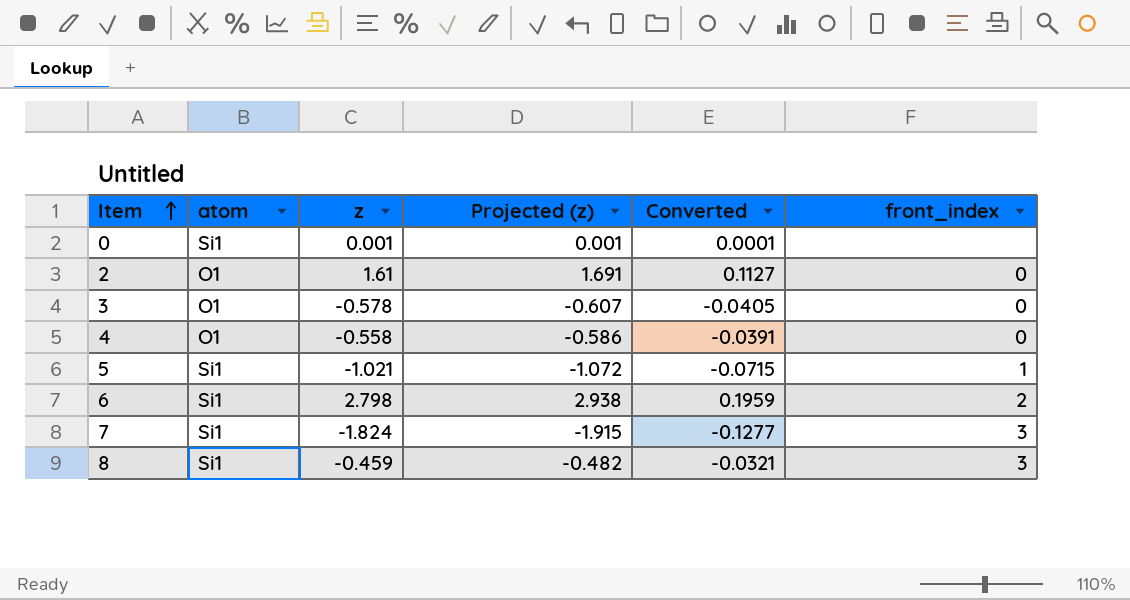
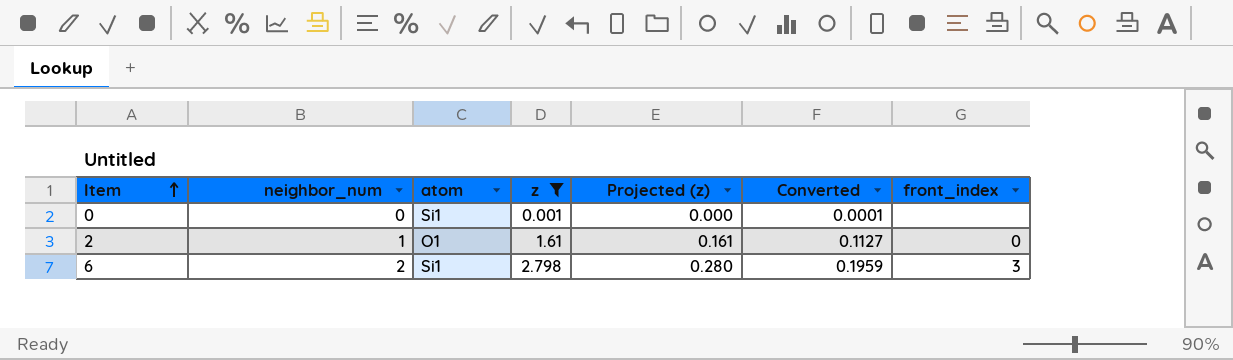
filter: none -> z >= 0.001
column neighbor_num | position: none -> 2
column Projected (z) | formula: [z] * 1.05 -> [z] * 0.1
6 | front_index: 2 -> 3

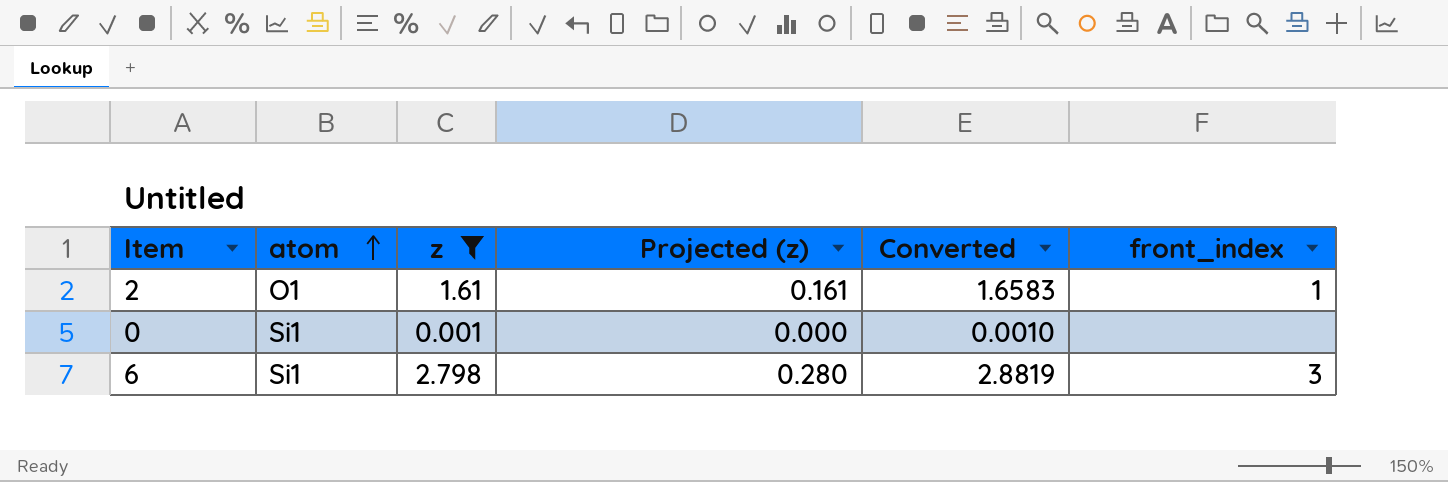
row order: Item ascending -> atom ascending
column neighbor_num | position: 2 -> none
column Converted | formula: [z] * 0.07 -> [z] * 1.03
2 | front_index: 0 -> 1

